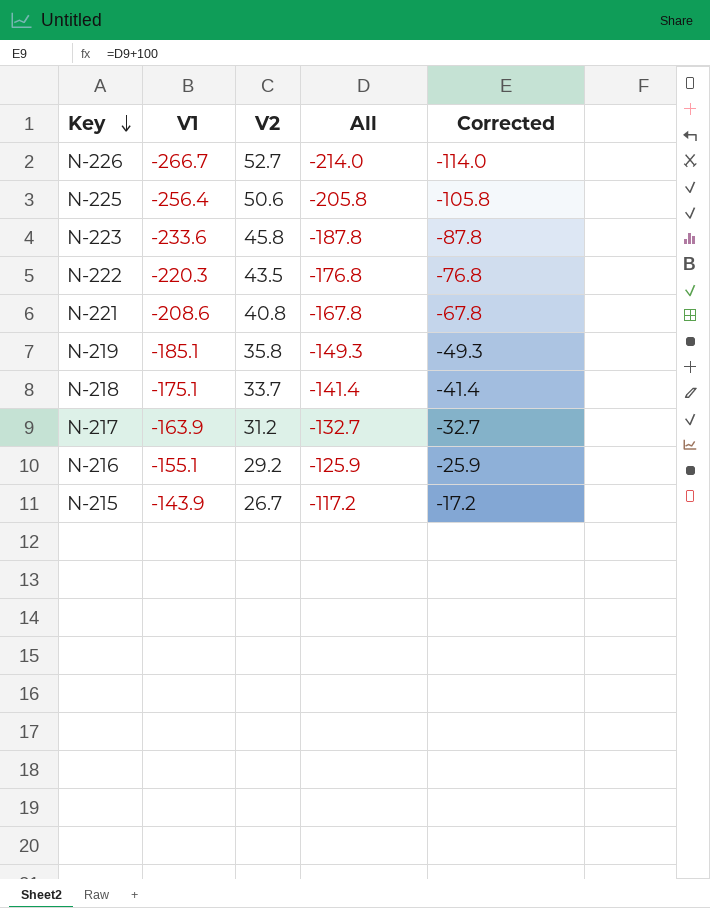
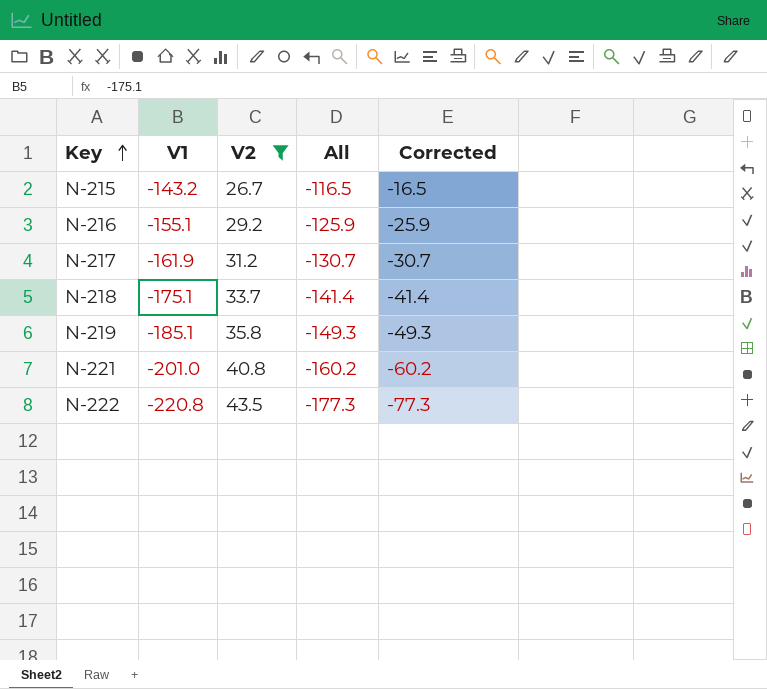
filter: none -> V2 <= 43.5
row order: Key descending -> Key ascending
N-215 | V1: -143.9 -> -143.2
N-215 | All: -117.2 -> -116.5
N-215 | Corrected: -17.2 -> -16.5
N-217 | V1: -163.9 -> -161.9
N-217 | All: -132.7 -> -130.7
N-217 | Corrected: -32.7 -> -30.7
N-221 | V1: -208.6 -> -201.0
N-221 | All: -167.8 -> -160.2
N-221 | Corrected: -67.8 -> -60.2
N-222 | V1: -220.3 -> -220.8
N-222 | All: -176.8 -> -177.3
N-222 | Corrected: -76.8 -> -77.3

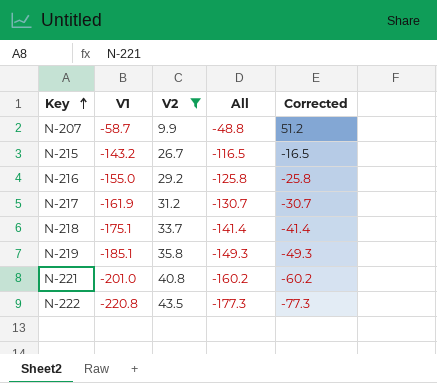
row N-207: none -> -58.7 | 9.9 | -48.8 | 51.2
N-216 | V1: -155.1 -> -155.0
N-216 | All: -125.9 -> -125.8
N-216 | Corrected: -25.9 -> -25.8

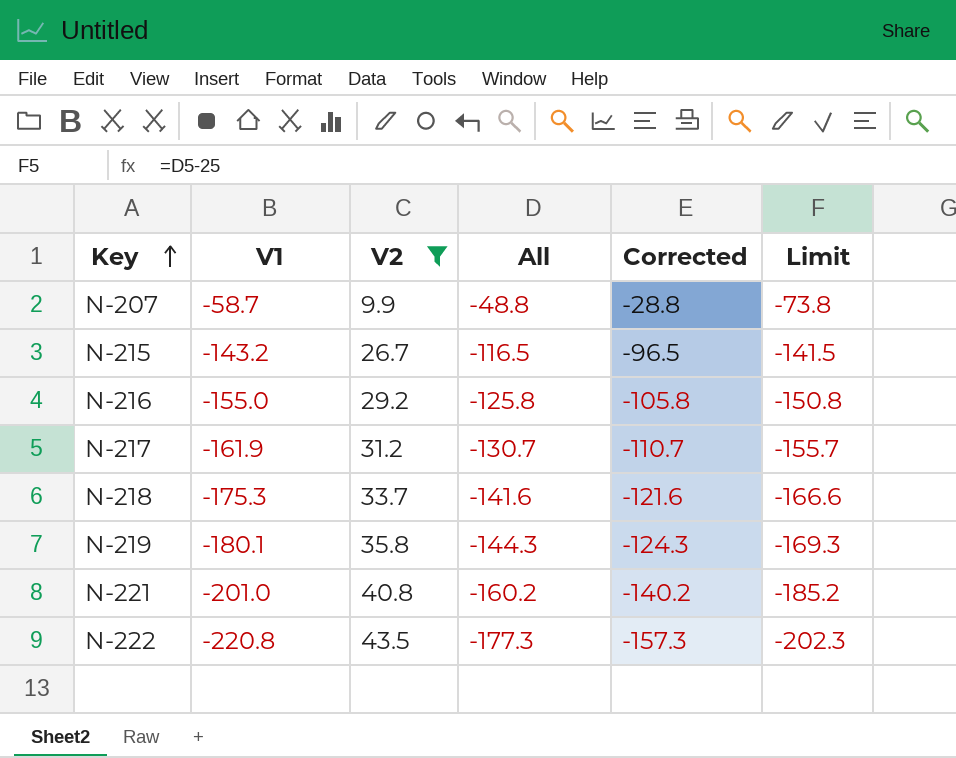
column Corrected | formula: [All] + 100 -> [All] + 20
column Limit | formula: none -> [All] - 25
N-218 | V1: -175.1 -> -175.3
N-218 | All: -141.4 -> -141.6
N-219 | V1: -185.1 -> -180.1
N-219 | All: -149.3 -> -144.3

